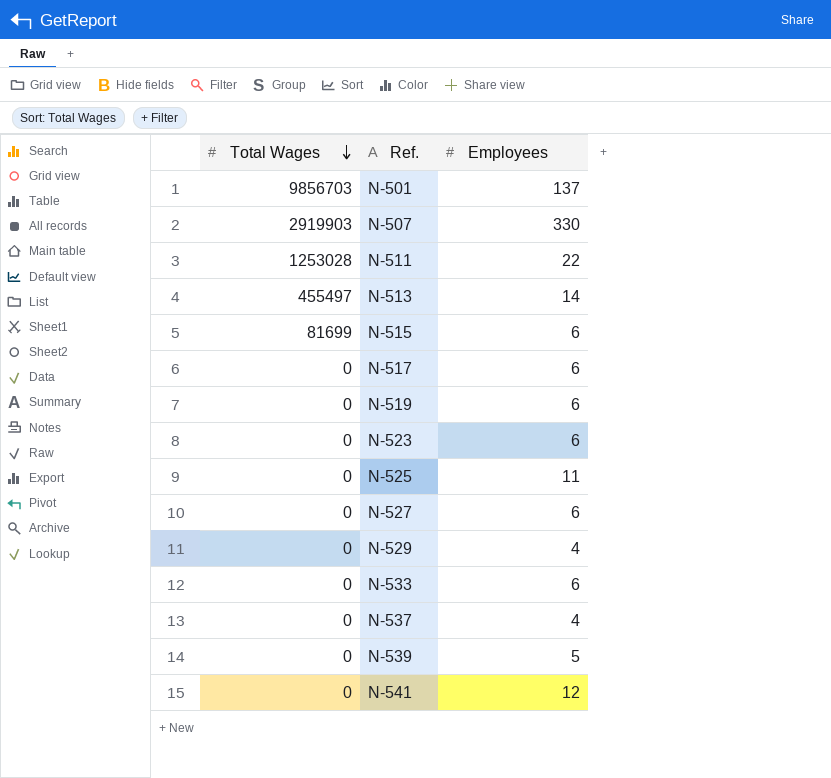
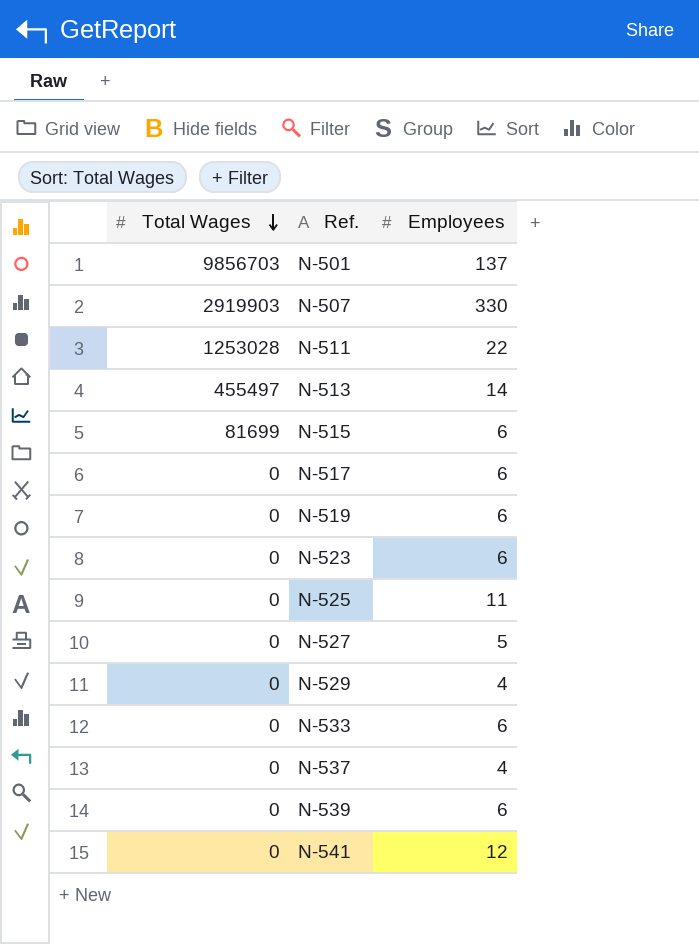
N-527 | Employees: 6 -> 5
N-539 | Employees: 5 -> 6

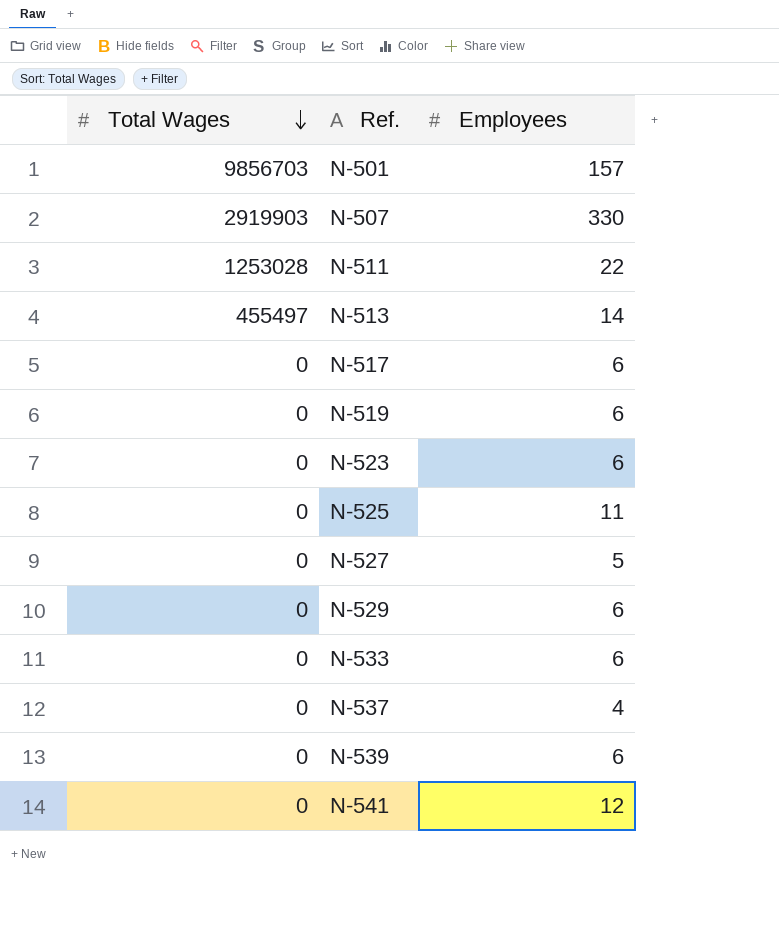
row N-515: 81699 | 6 -> none
N-501 | Employees: 137 -> 157
N-529 | Employees: 4 -> 6

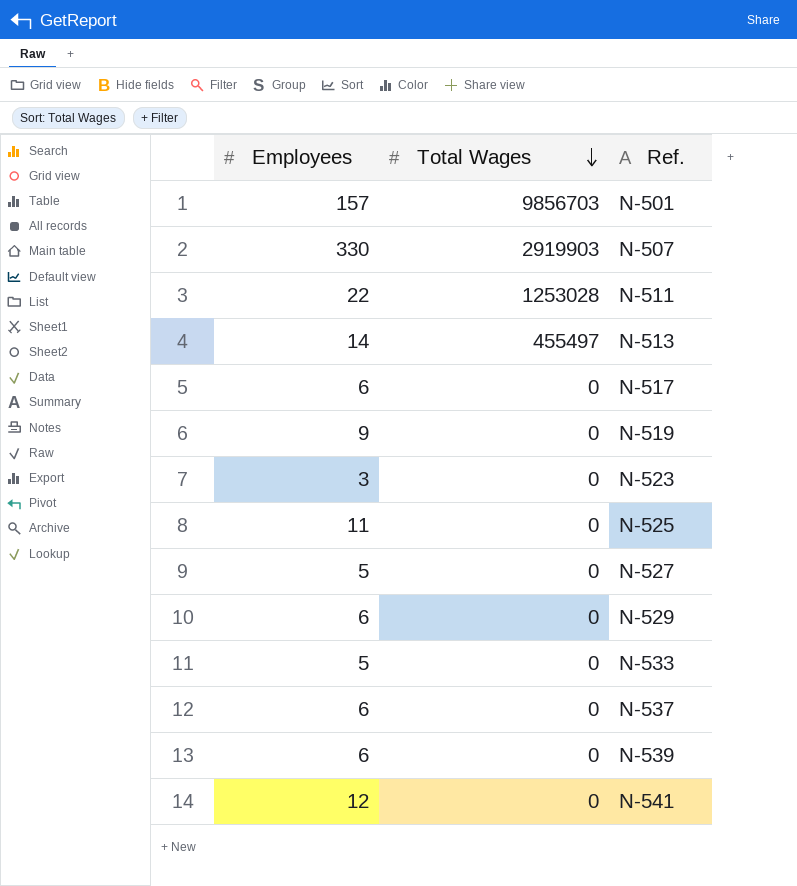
column Employees | position: 3 -> 1
N-519 | Employees: 6 -> 9
N-523 | Employees: 6 -> 3
N-533 | Employees: 6 -> 5
N-537 | Employees: 4 -> 6

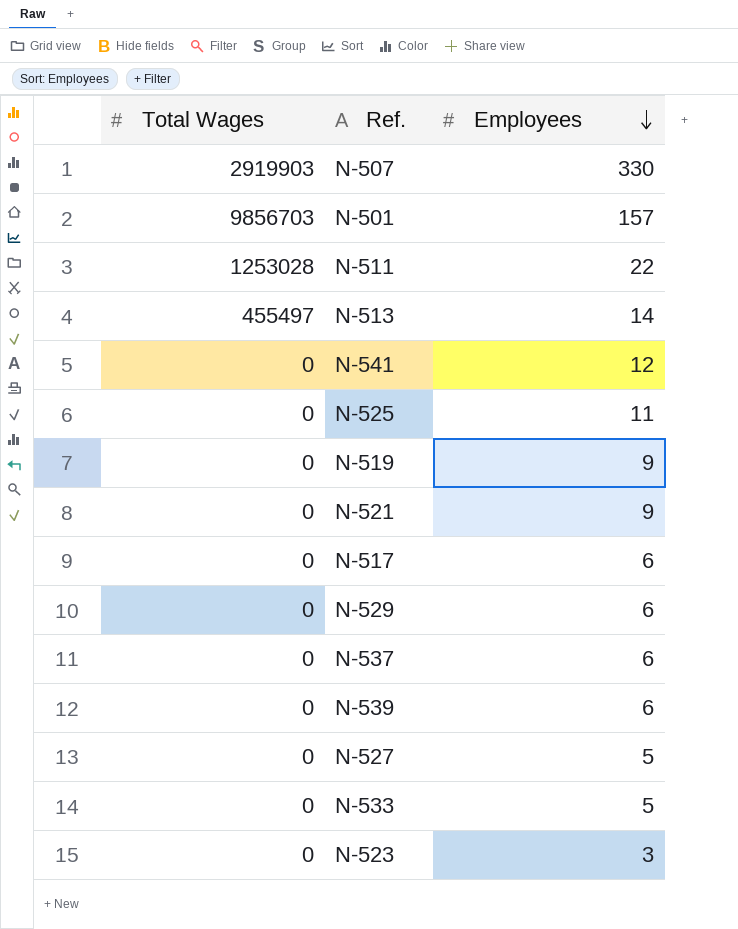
row order: Total Wages descending -> Employees descending
column Employees | position: 1 -> 3
row N-521: none -> 0 | 9

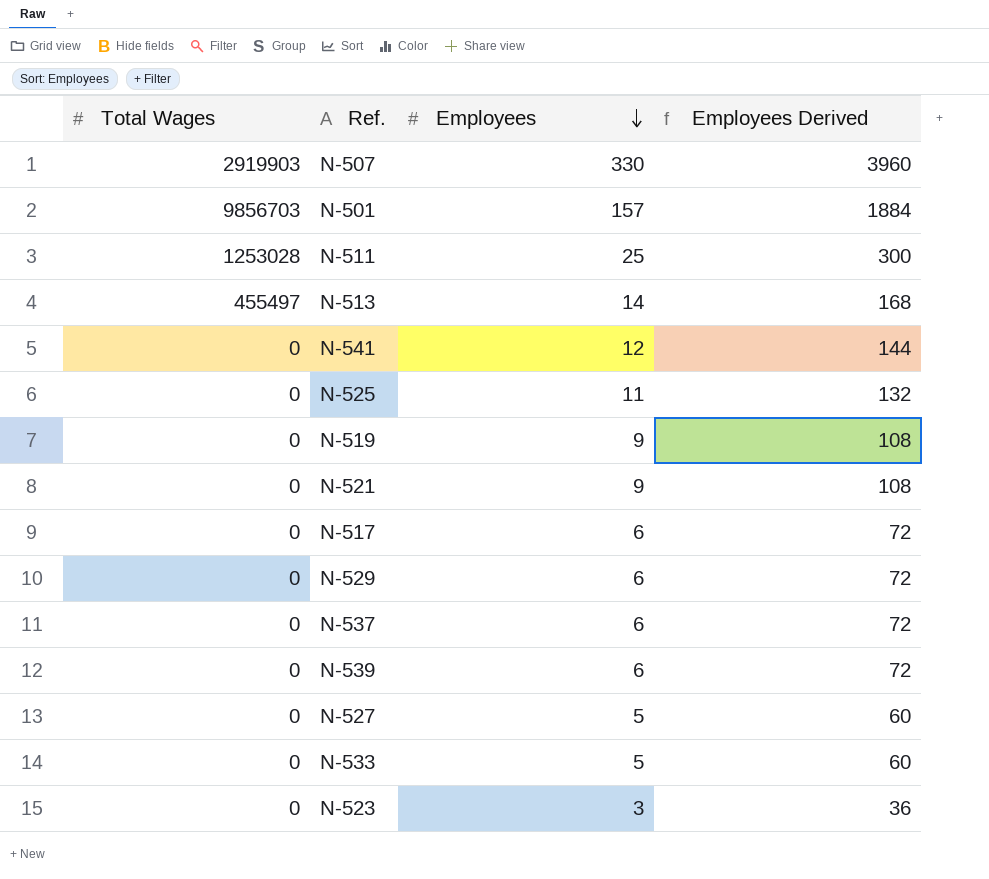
column Employees Derived | formula: none -> [Employees] * 12
N-511 | Employees: 22 -> 25

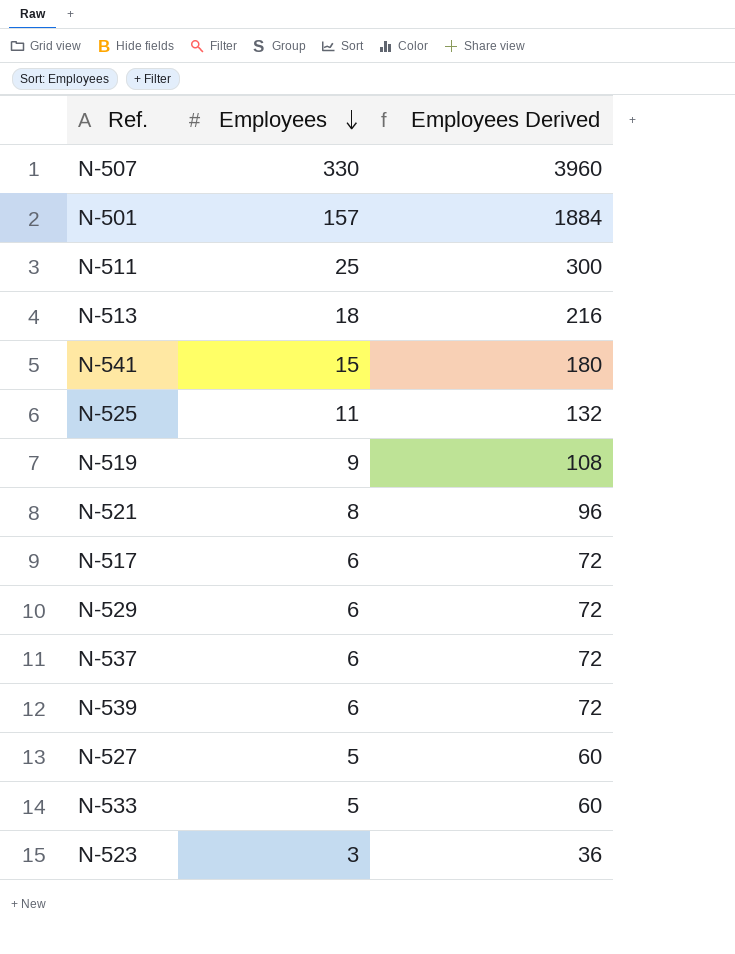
column Total Wages | position: 1 -> none
N-513 | Employees: 14 -> 18
N-513 | Employees Derived: 168 -> 216
N-541 | Employees: 12 -> 15
N-541 | Employees Derived: 144 -> 180
N-521 | Employees: 9 -> 8
N-521 | Employees Derived: 108 -> 96

